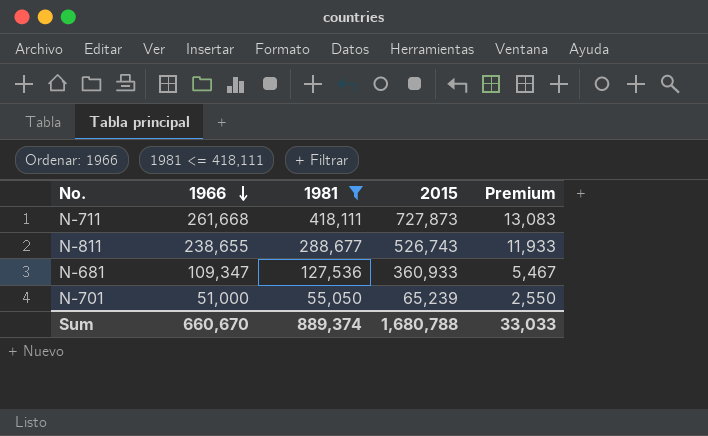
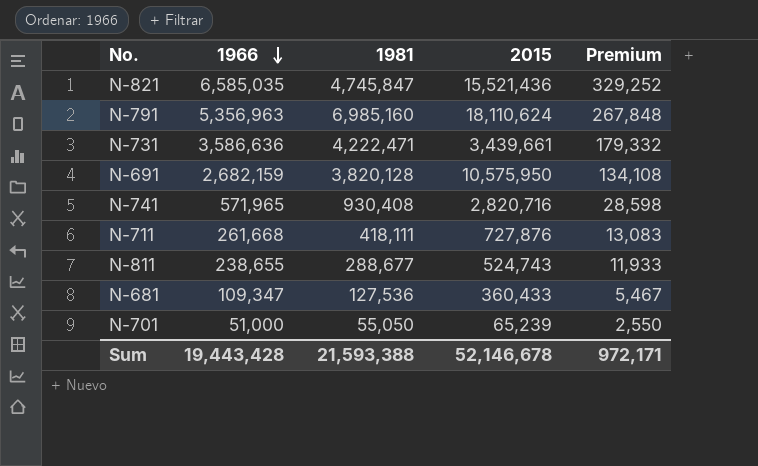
filter: 1981 <= 418,111 -> none
N-711 | 2015: 727,873 -> 727,876
N-811 | 2015: 526,743 -> 524,743
N-681 | 2015: 360,933 -> 360,433
Sum | 1966: 660,670 -> 19,443,428
Sum | 1981: 889,374 -> 21,593,388
Sum | 2015: 1,680,788 -> 52,146,678
Sum | Premium: 33,033 -> 972,171

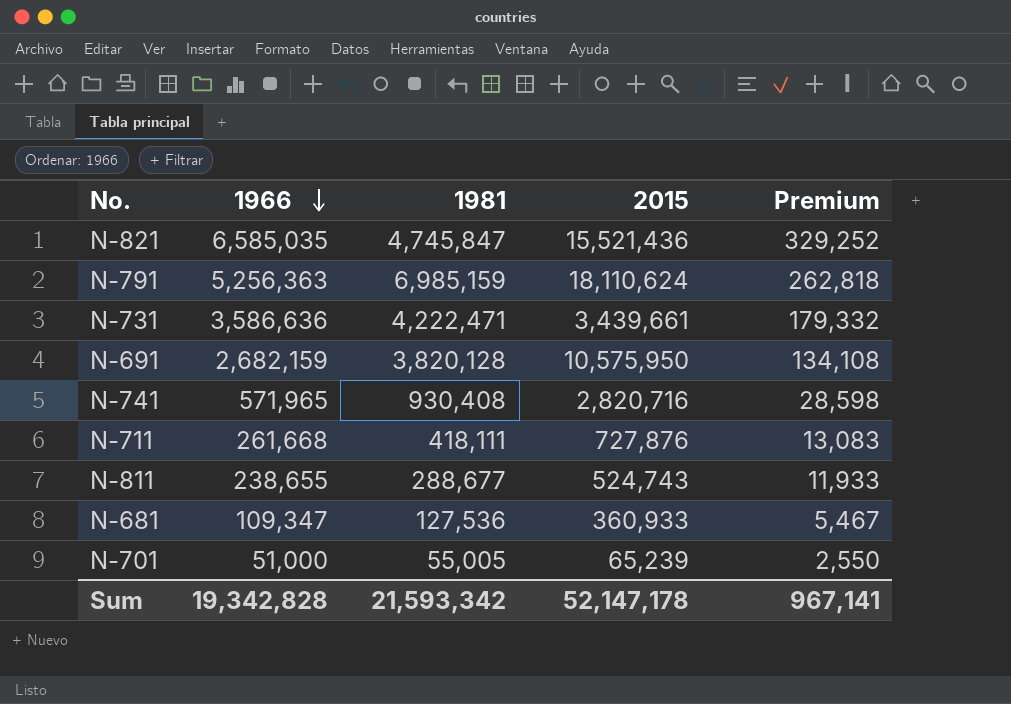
N-791 | 1966: 5,356,963 -> 5,256,363
N-791 | 1981: 6,985,160 -> 6,985,159
N-791 | Premium: 267,848 -> 262,818
N-681 | 2015: 360,433 -> 360,933
N-701 | 1981: 55,050 -> 55,005
Sum | 1966: 19,443,428 -> 19,342,828
Sum | 1981: 21,593,388 -> 21,593,342
Sum | 2015: 52,146,678 -> 52,147,178
Sum | Premium: 972,171 -> 967,141

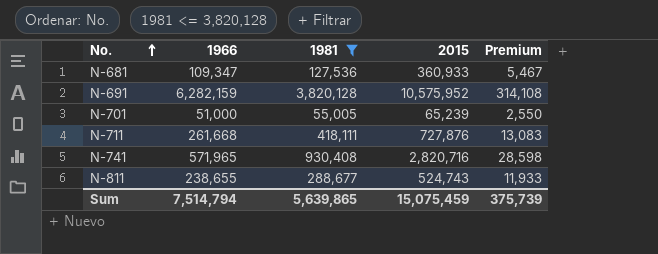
filter: none -> 1981 <= 3,820,128
row order: 1966 descending -> No. ascending
N-691 | 1966: 2,682,159 -> 6,282,159
N-691 | 2015: 10,575,950 -> 10,575,952
N-691 | Premium: 134,108 -> 314,108
Sum | 1966: 19,342,828 -> 7,514,794
Sum | 1981: 21,593,342 -> 5,639,865
Sum | 2015: 52,147,178 -> 15,075,459
Sum | Premium: 967,141 -> 375,739

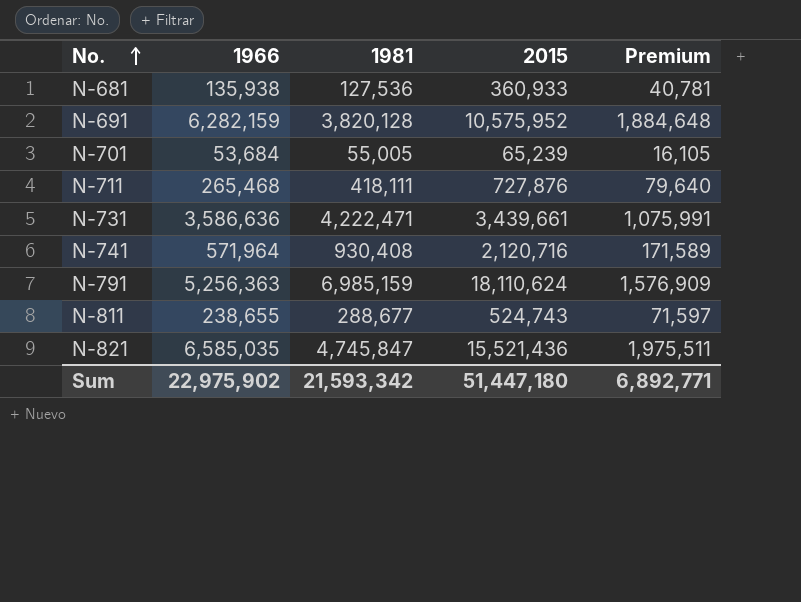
filter: 1981 <= 3,820,128 -> none
column Premium | formula: [1966] * 0.05 -> [1966] * 0.3
N-681 | 1966: 109,347 -> 135,938
N-701 | 1966: 51,000 -> 53,684
N-711 | 1966: 261,668 -> 265,468
N-741 | 1966: 571,965 -> 571,964
N-741 | 2015: 2,820,716 -> 2,120,716
Sum | 1966: 7,514,794 -> 22,975,902
Sum | 1981: 5,639,865 -> 21,593,342
Sum | 2015: 15,075,459 -> 51,447,180
Sum | Premium: 375,739 -> 6,892,771

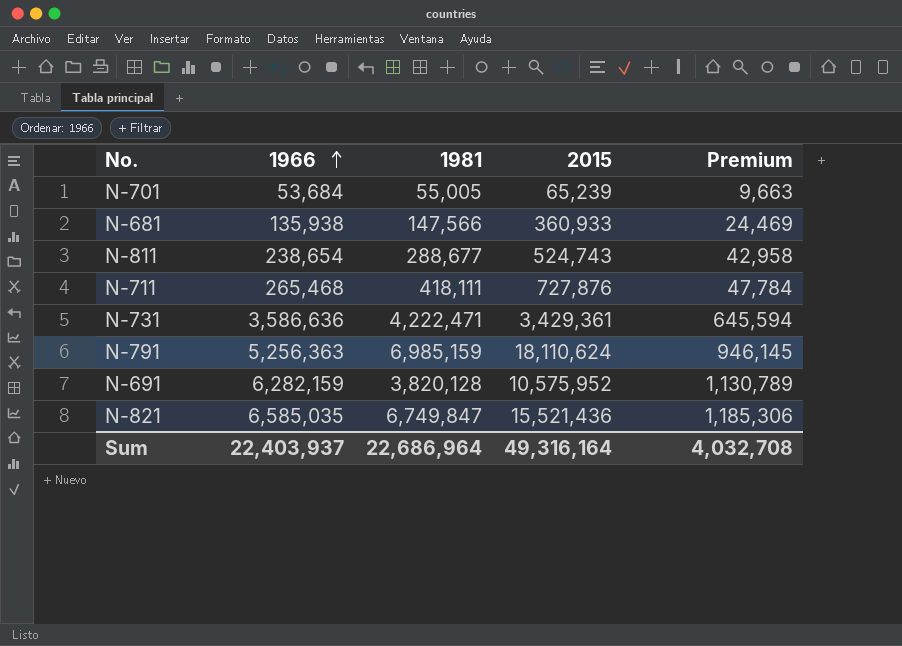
row order: No. ascending -> 1966 ascending
column Premium | formula: [1966] * 0.3 -> [1966] * 0.18
row N-741: 571,964 | 930,408 | 2,120,716 | 171,589 -> none
N-681 | 1981: 127,536 -> 147,566
N-811 | 1966: 238,655 -> 238,654
N-731 | 2015: 3,439,661 -> 3,429,361
N-821 | 1981: 4,745,847 -> 6,749,847
Sum | 1966: 22,975,902 -> 22,403,937
Sum | 1981: 21,593,342 -> 22,686,964
Sum | 2015: 51,447,180 -> 49,316,164
Sum | Premium: 6,892,771 -> 4,032,708

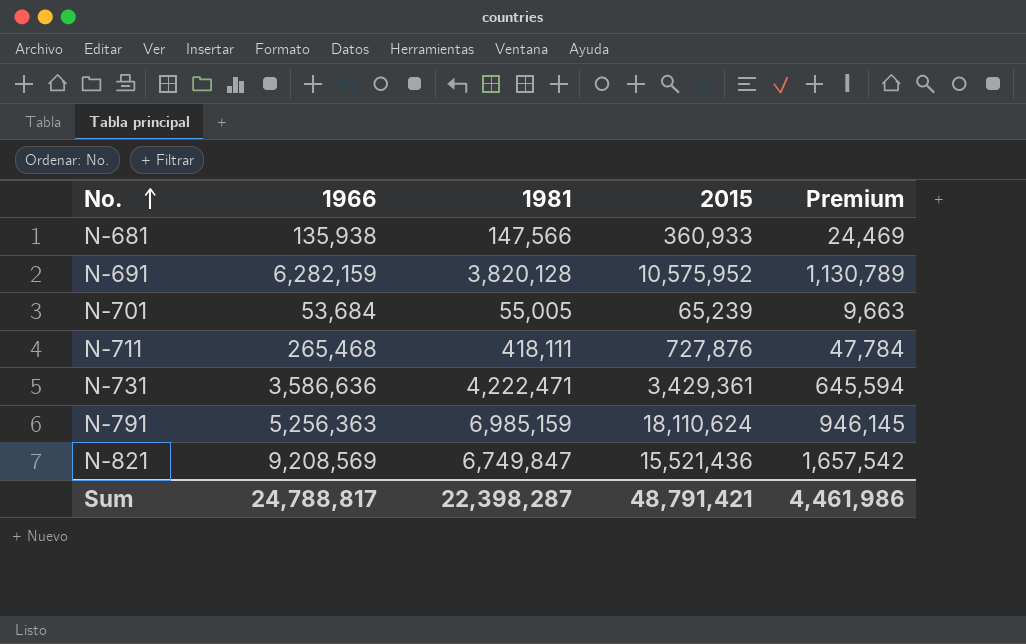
row order: 1966 ascending -> No. ascending
row N-811: 238,654 | 288,677 | 524,743 | 42,958 -> none
N-821 | 1966: 6,585,035 -> 9,208,569
N-821 | Premium: 1,185,306 -> 1,657,542
Sum | 1966: 22,403,937 -> 24,788,817
Sum | 1981: 22,686,964 -> 22,398,287
Sum | 2015: 49,316,164 -> 48,791,421
Sum | Premium: 4,032,708 -> 4,461,986

